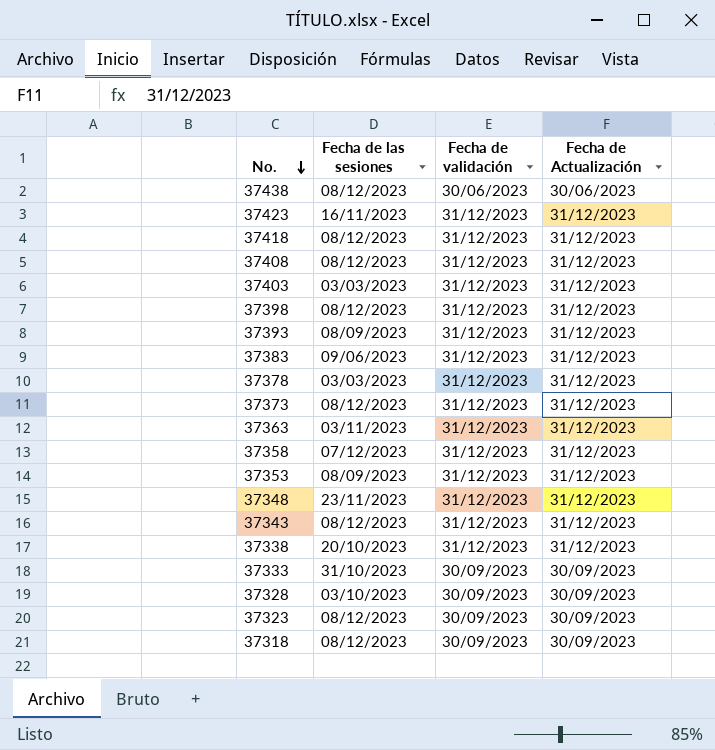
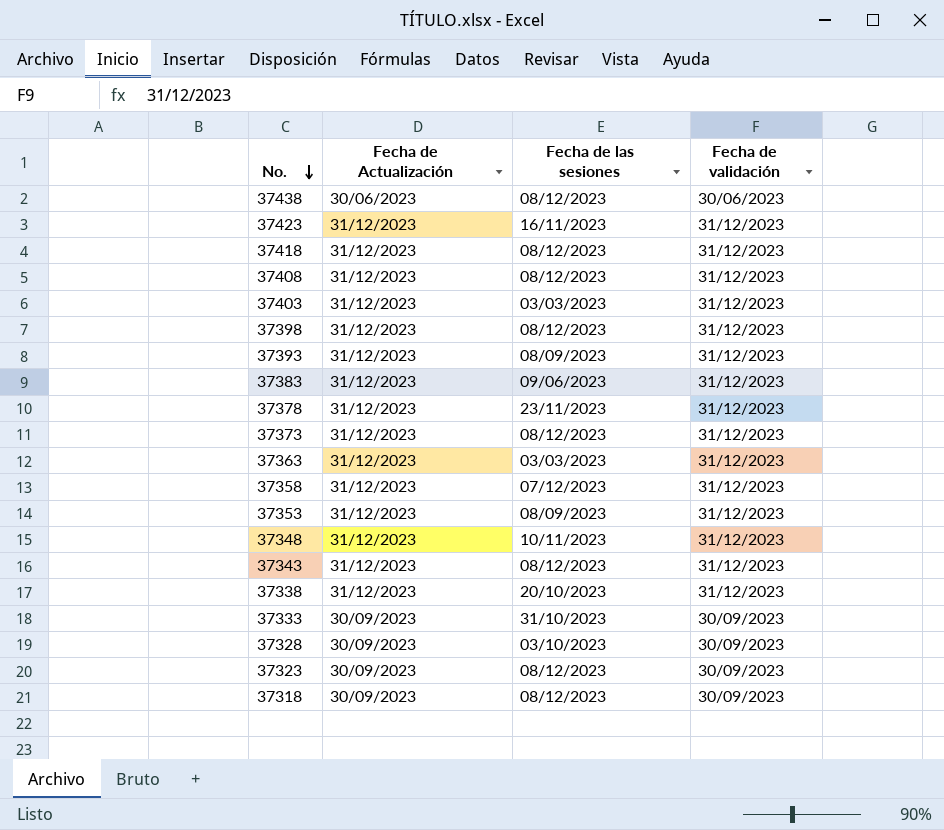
column Fecha de Actualización | position: 4 -> 2
37378 | Fecha de las sesiones: 03/03/2023 -> 23/11/2023
37363 | Fecha de las sesiones: 03/11/2023 -> 03/03/2023
37348 | Fecha de las sesiones: 23/11/2023 -> 10/11/2023

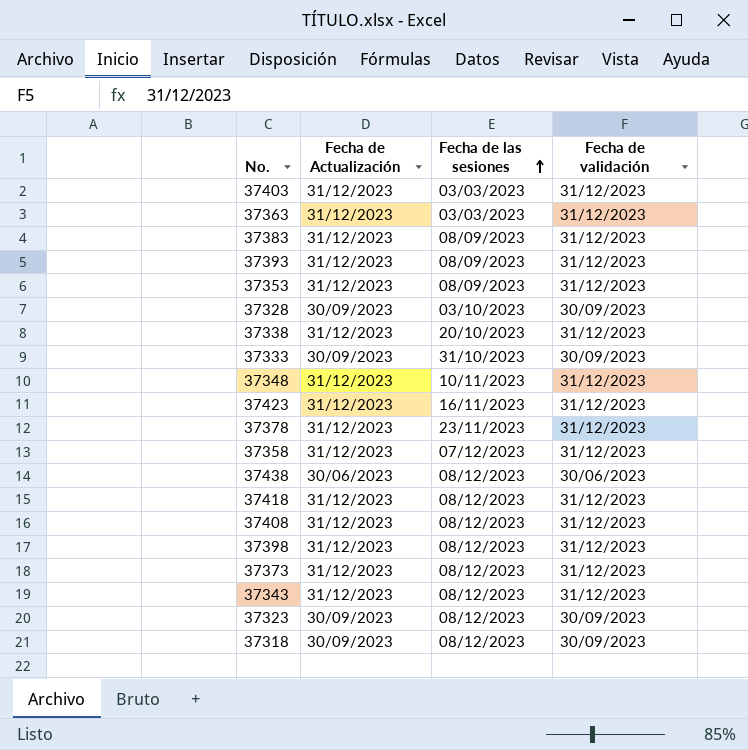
row order: No. descending -> Fecha de las sesiones ascending
37383 | Fecha de las sesiones: 09/06/2023 -> 08/09/2023

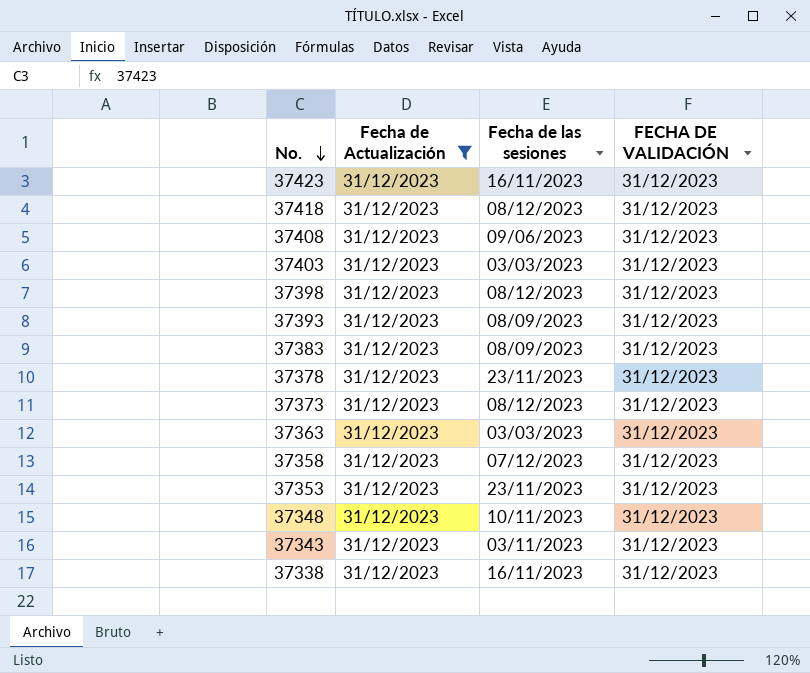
filter: none -> Fecha de Actualización = 31/12/2023
row order: Fecha de las sesiones ascending -> No. descending
column name: Fecha de validación -> FECHA DE VALIDACIÓN
37408 | Fecha de las sesiones: 08/12/2023 -> 09/06/2023
37353 | Fecha de las sesiones: 08/09/2023 -> 23/11/2023
37343 | Fecha de las sesiones: 08/12/2023 -> 03/11/2023
37338 | Fecha de las sesiones: 20/10/2023 -> 16/11/2023

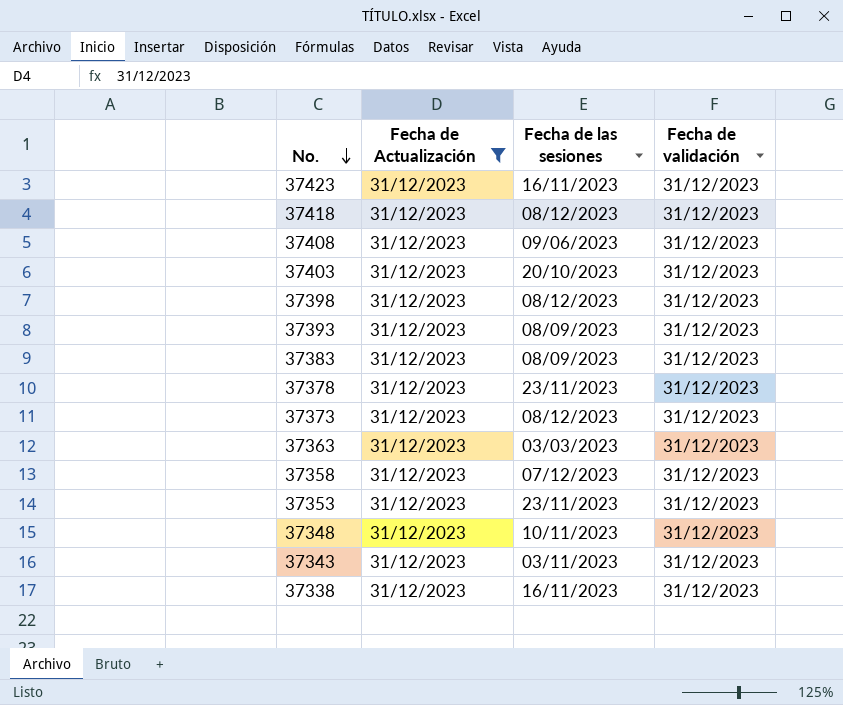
column name: FECHA DE VALIDACIÓN -> Fecha de validación
37403 | Fecha de las sesiones: 03/03/2023 -> 20/10/2023

